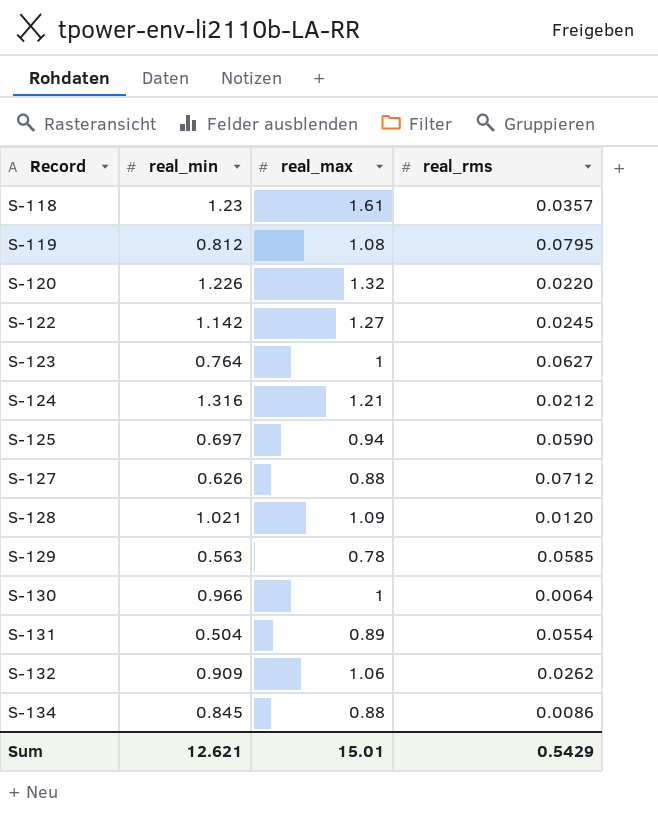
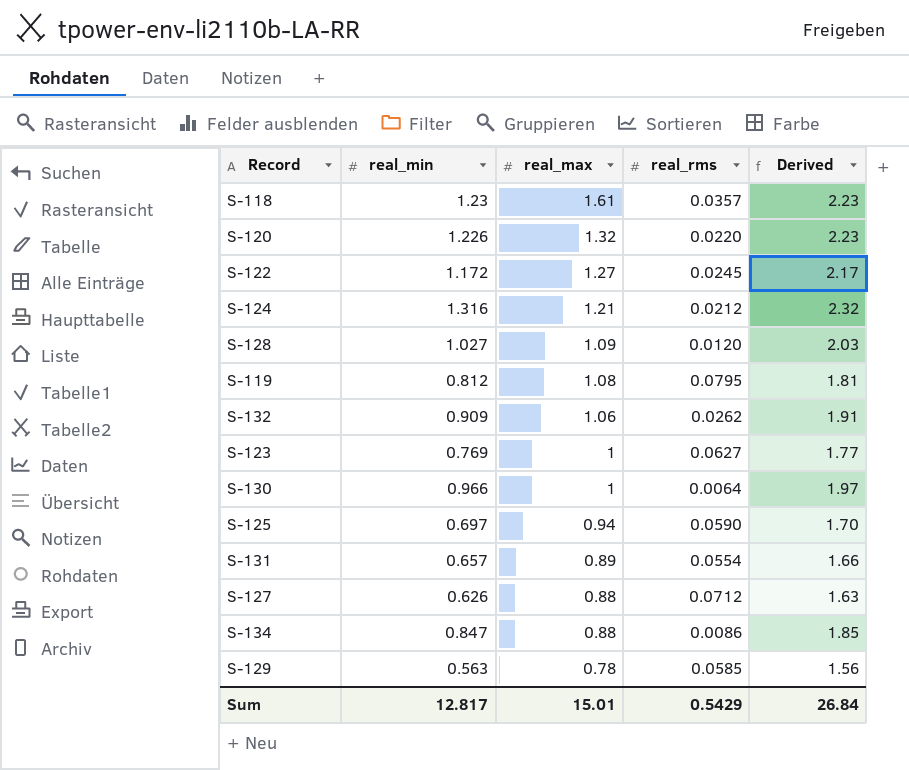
row order: Record ascending -> real_max descending
column Derived | formula: none -> [real_min] + 1
S-122 | real_min: 1.142 -> 1.172
S-128 | real_min: 1.021 -> 1.027
S-123 | real_min: 0.764 -> 0.769
S-131 | real_min: 0.504 -> 0.657
S-134 | real_min: 0.845 -> 0.847
Sum | real_min: 12.621 -> 12.817

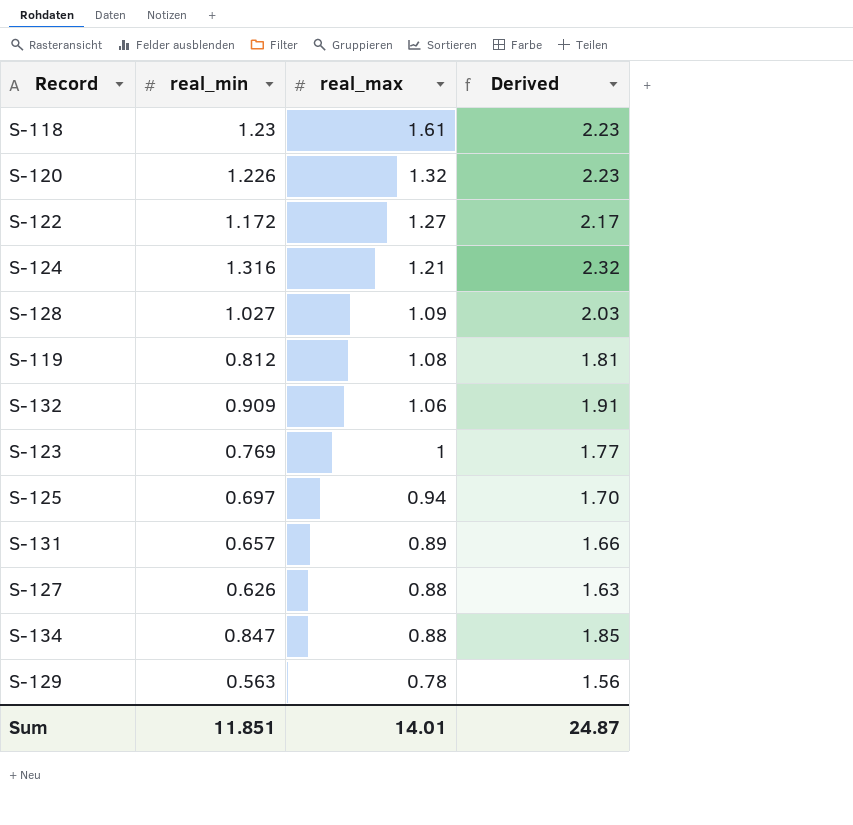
column real_rms | position: 4 -> none
row S-130: 0.966 | 1 | 0.0064 | 1.97 -> none
Sum | real_min: 12.817 -> 11.851
Sum | real_max: 15.01 -> 14.01
Sum | Derived: 26.84 -> 24.87

